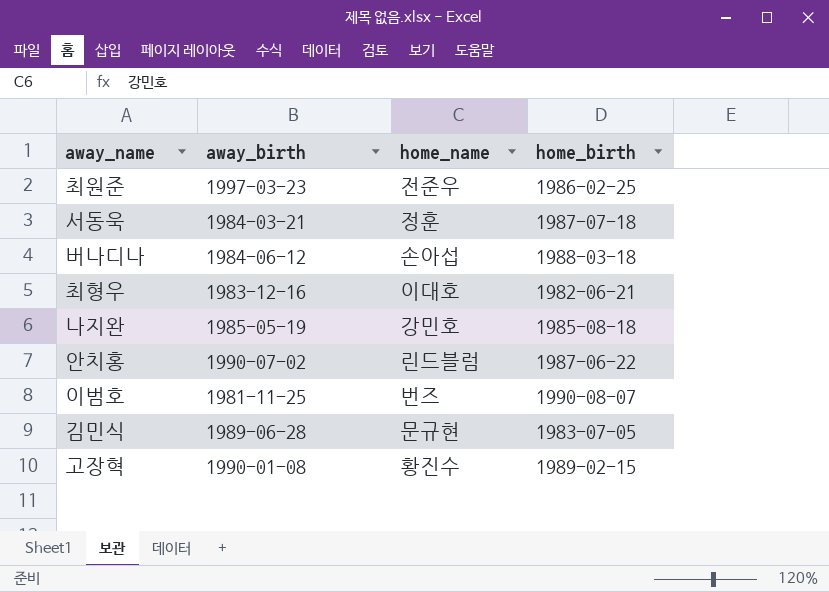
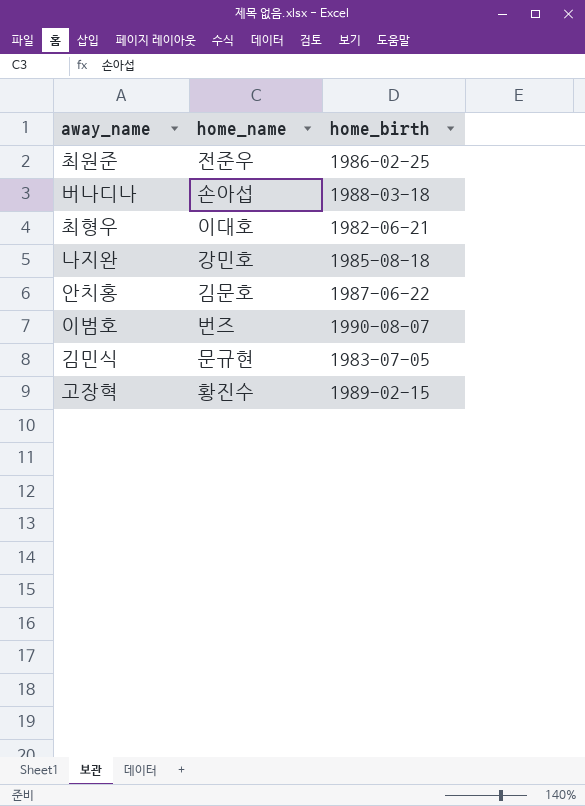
column away_birth | position: 2 -> none
row 서동욱: 1984-03-21 | 정훈 | 1987-07-18 -> none
안치홍 | home_name: 린드블럼 -> 김문호

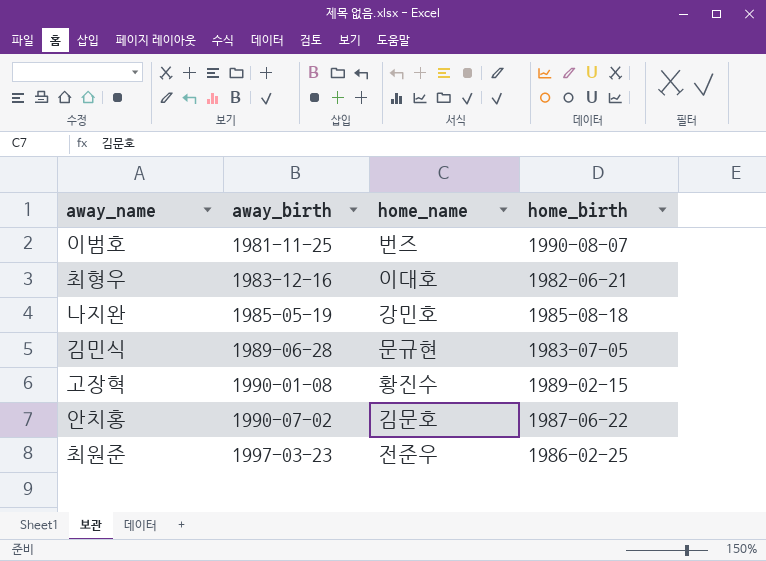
row order: none -> away_birth ascending
column away_birth | position: none -> 2
row 버나디나: 손아섭 | 1988-03-18 -> none

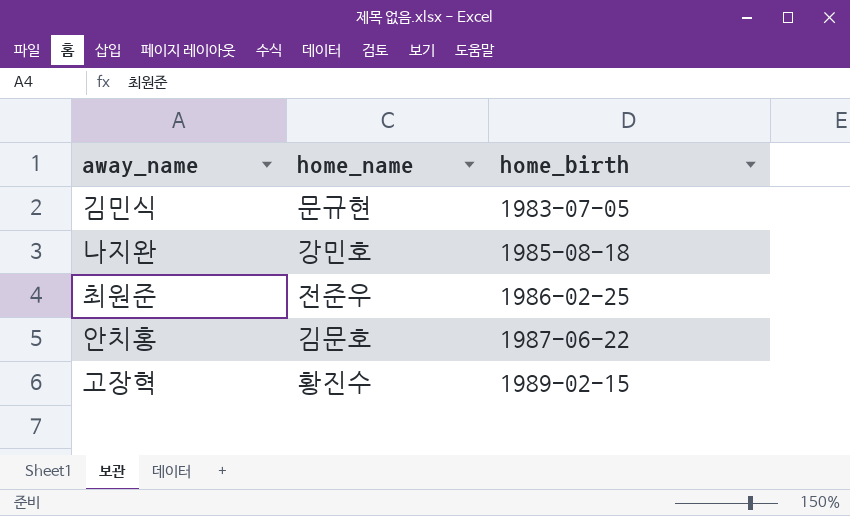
row order: away_birth ascending -> home_birth ascending
column away_birth | position: 2 -> none
row 이범호: 1981-11-25 | 번즈 | 1990-08-07 -> none
row 최형우: 1983-12-16 | 이대호 | 1982-06-21 -> none

